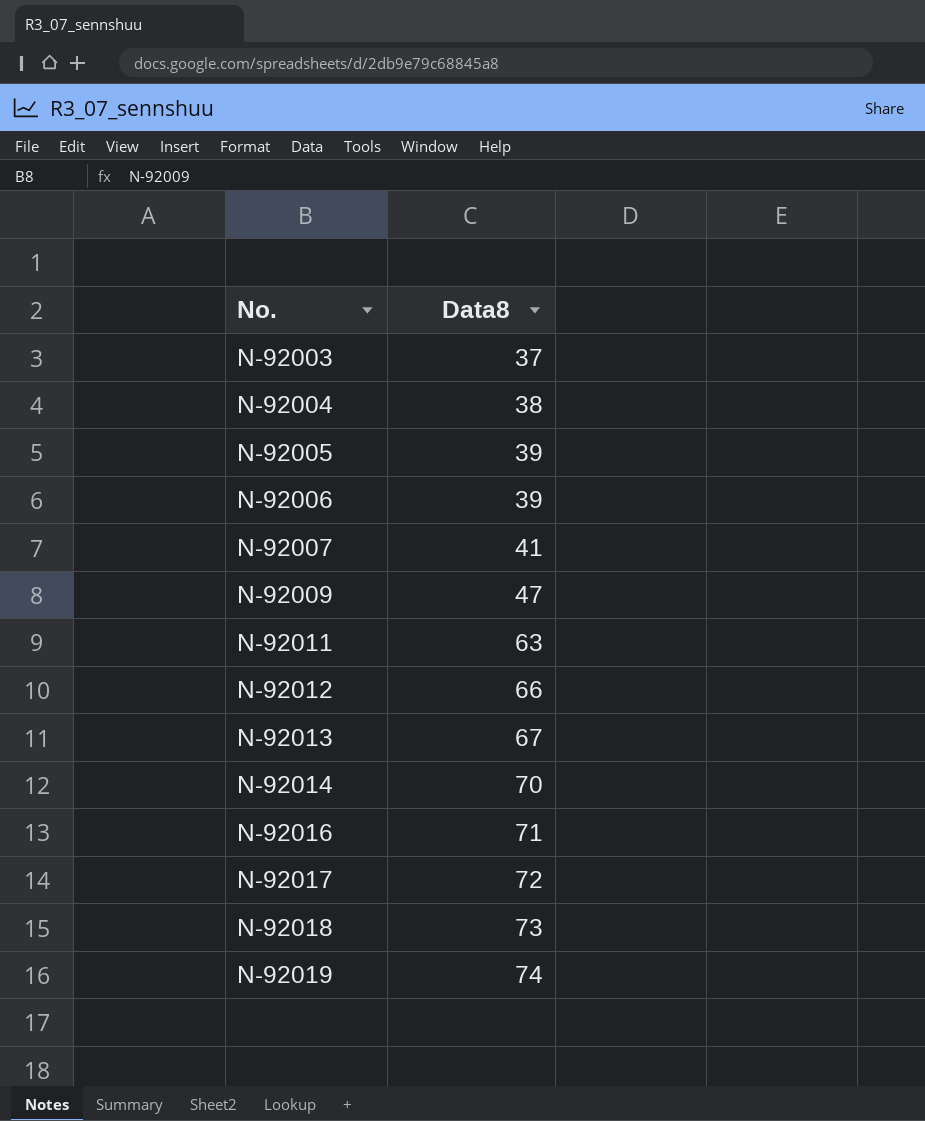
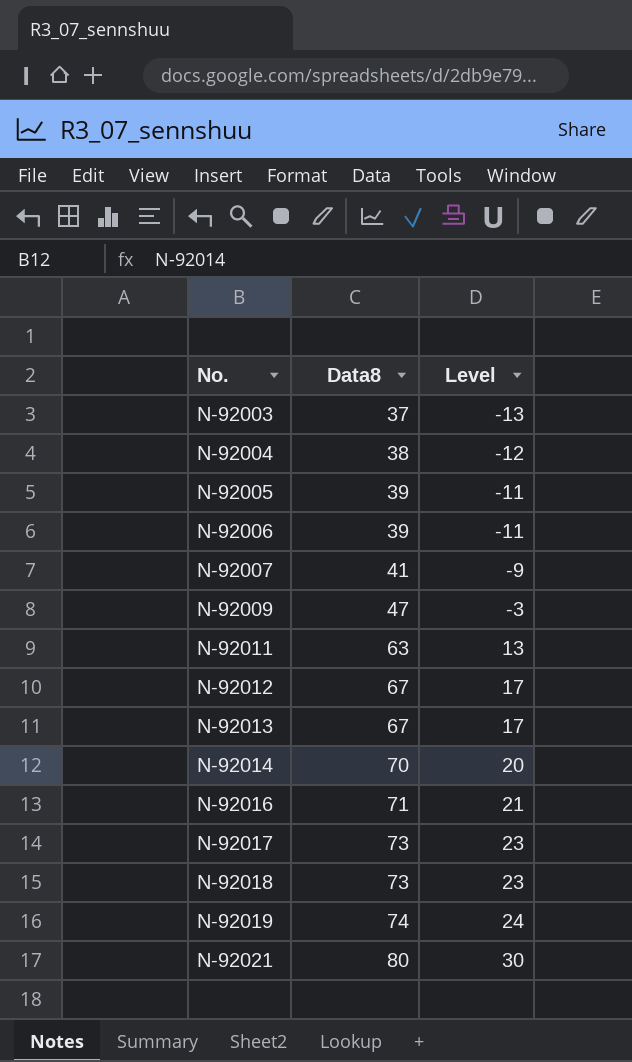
column Level | formula: none -> [Data8] - 50
N-92012 | Data8: 66 -> 67
N-92017 | Data8: 72 -> 73
row N-92021: none -> 80 | 30

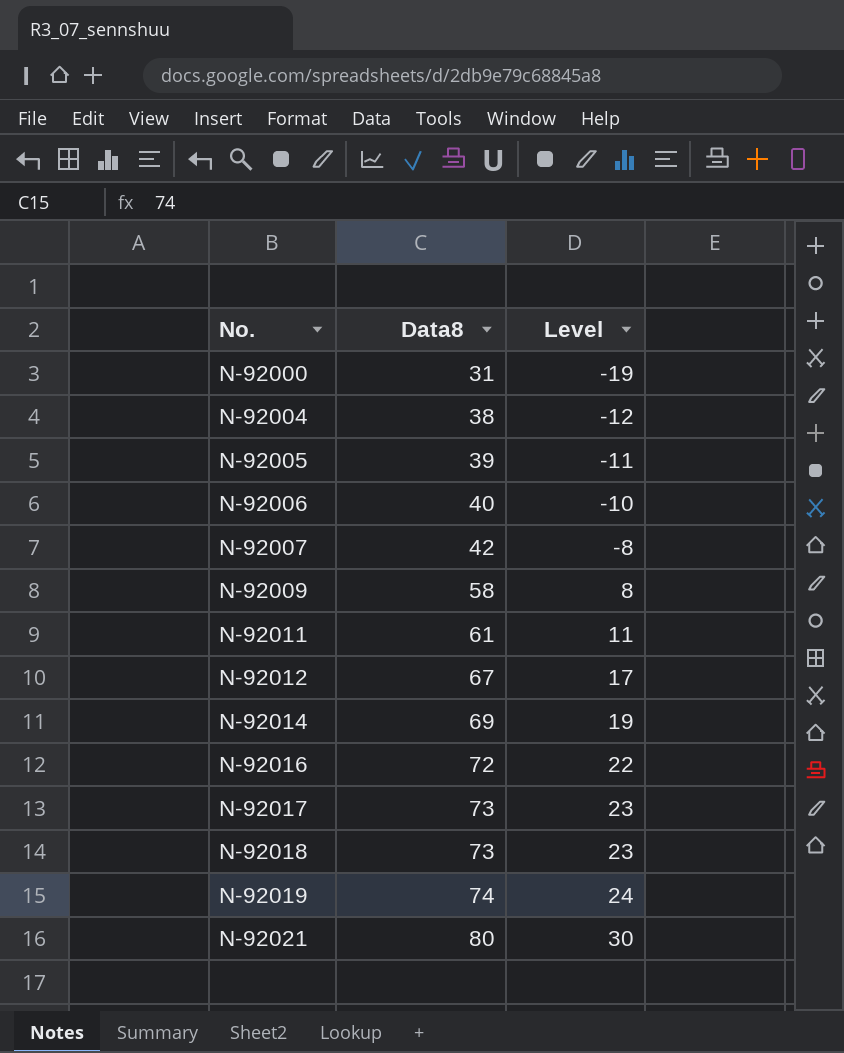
row N-92003: 37 | -13 -> none
row N-92013: 67 | 17 -> none
row N-92000: none -> 31 | -19
N-92006 | Data8: 39 -> 40
N-92006 | Level: -11 -> -10
N-92007 | Data8: 41 -> 42
N-92007 | Level: -9 -> -8
N-92009 | Data8: 47 -> 58
N-92009 | Level: -3 -> 8
N-92011 | Data8: 63 -> 61
N-92011 | Level: 13 -> 11
N-92014 | Data8: 70 -> 69
N-92014 | Level: 20 -> 19
N-92016 | Data8: 71 -> 72
N-92016 | Level: 21 -> 22

